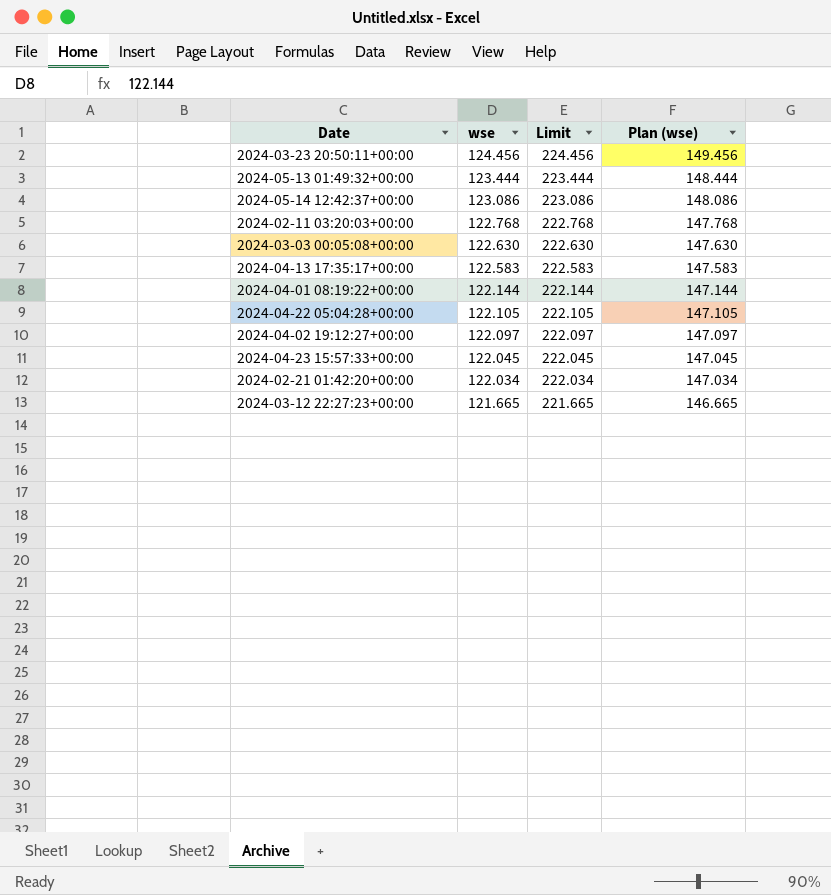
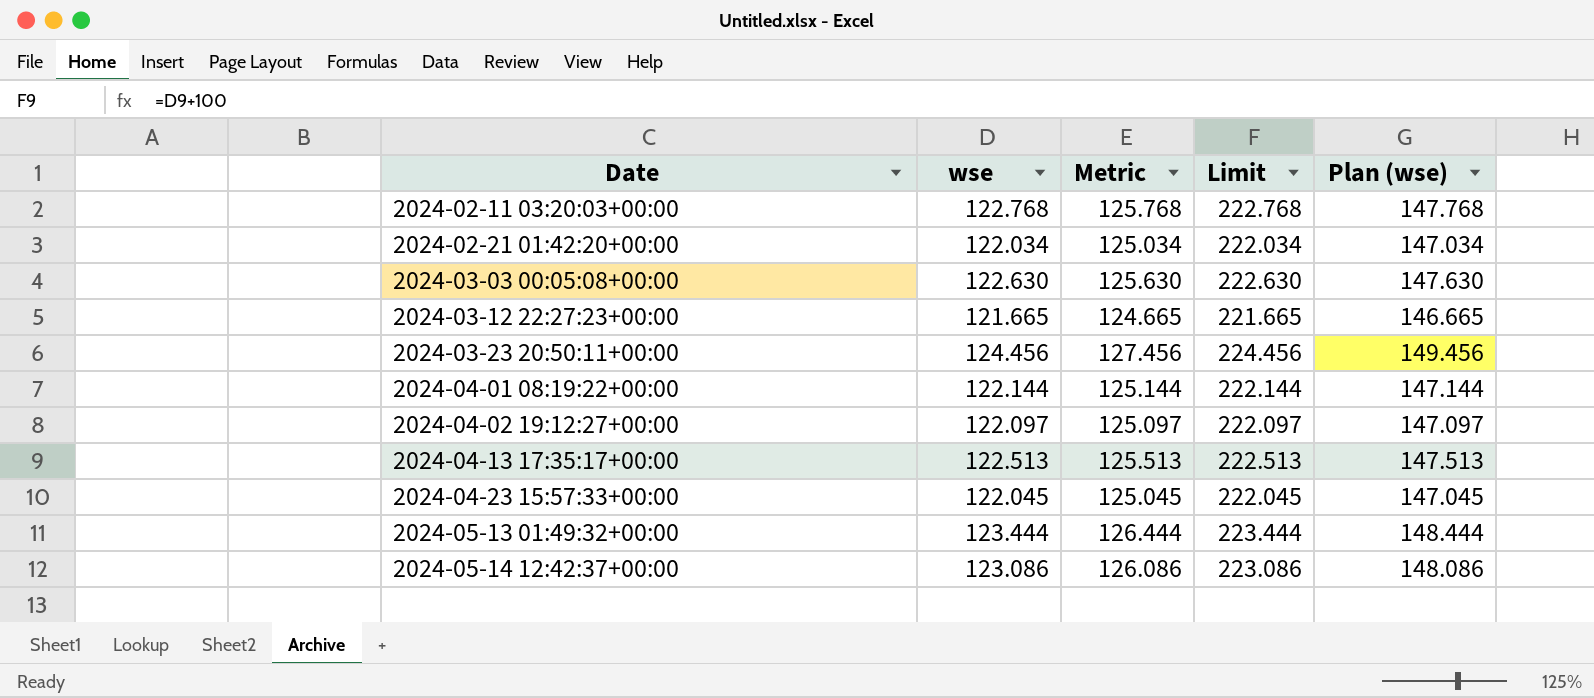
row order: wse descending -> Date ascending
column Metric | formula: none -> [wse] + 3
row 2024-04-22 05:04:28+00:00: 122.105 | 222.105 | 147.105 -> none
2024-04-13 17:35:17+00:00 | wse: 122.583 -> 122.513
2024-04-13 17:35:17+00:00 | Limit: 222.583 -> 222.513
2024-04-13 17:35:17+00:00 | Plan (wse): 147.583 -> 147.513

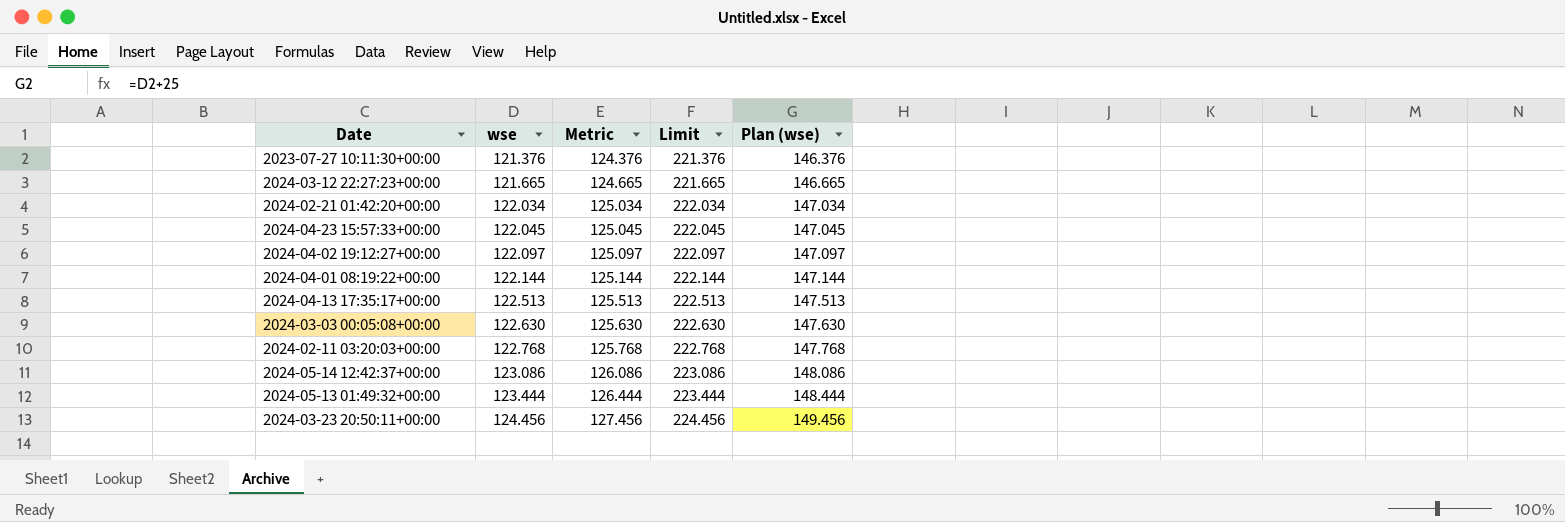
row order: Date ascending -> wse ascending
row 2023-07-27 10:11:30+00:00: none -> 121.376 | 124.376 | 221.376 | 146.376

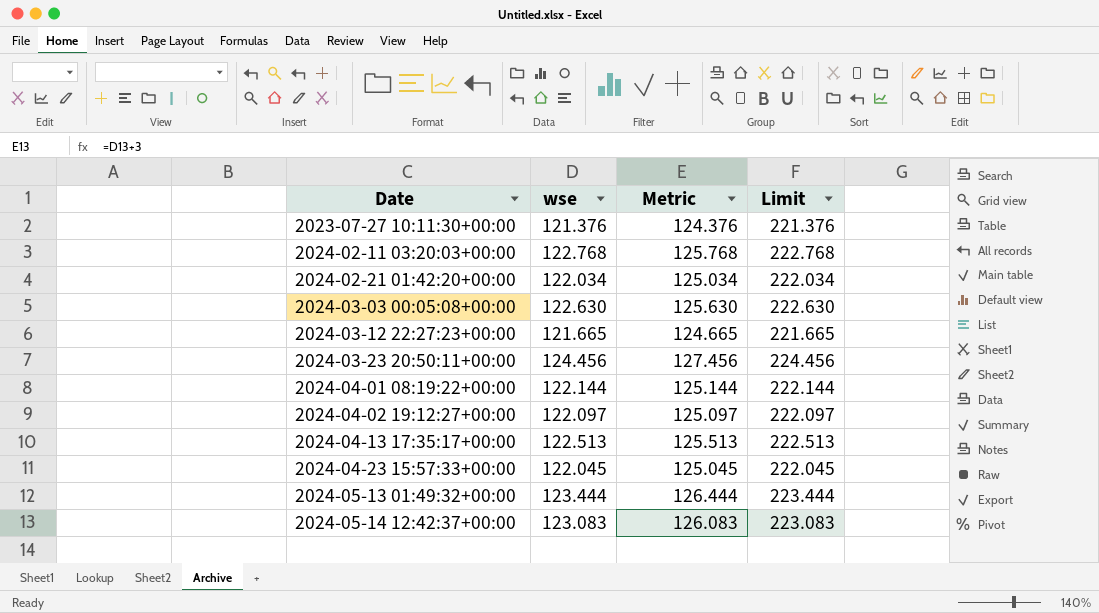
row order: wse ascending -> Date ascending
column Plan (wse) | formula: [wse] + 25 -> none
2024-05-14 12:42:37+00:00 | wse: 123.086 -> 123.083
2024-05-14 12:42:37+00:00 | Metric: 126.086 -> 126.083
2024-05-14 12:42:37+00:00 | Limit: 223.086 -> 223.083

